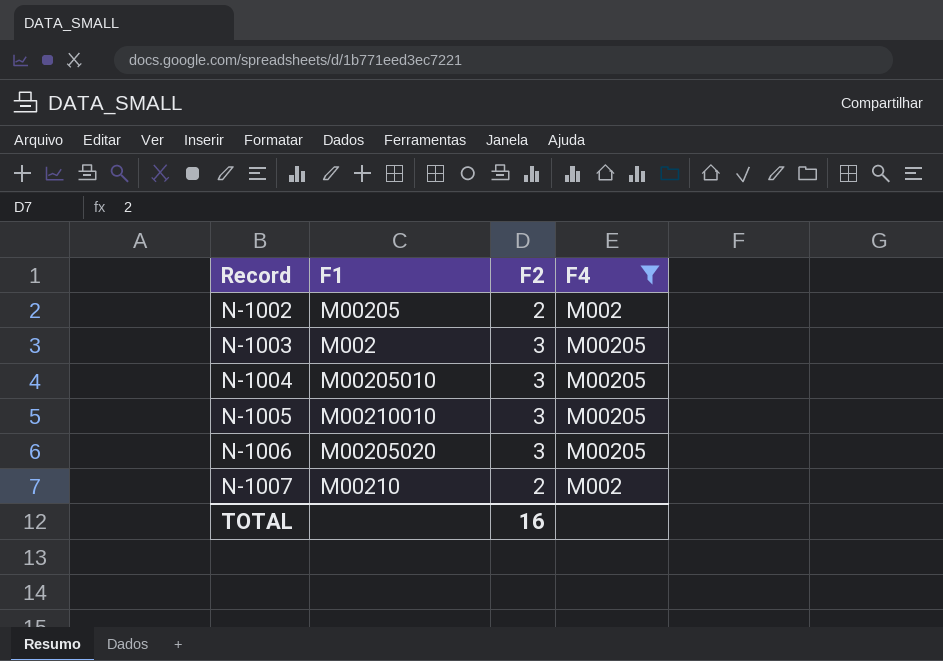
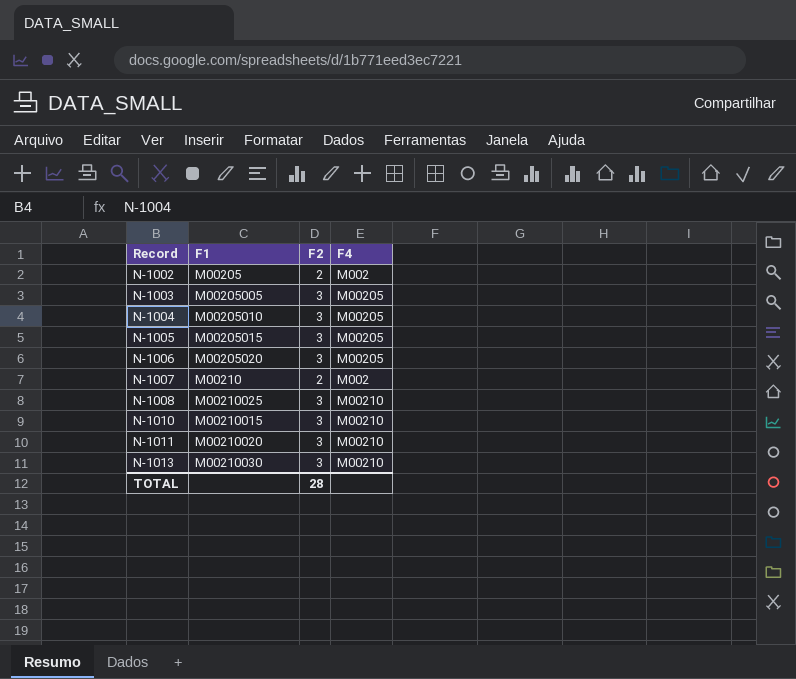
filter: F4 != M00210 -> none
N-1003 | F1: M002 -> M00205005
N-1005 | F1: M00210010 -> M00205015
TOTAL | F2: 16 -> 28

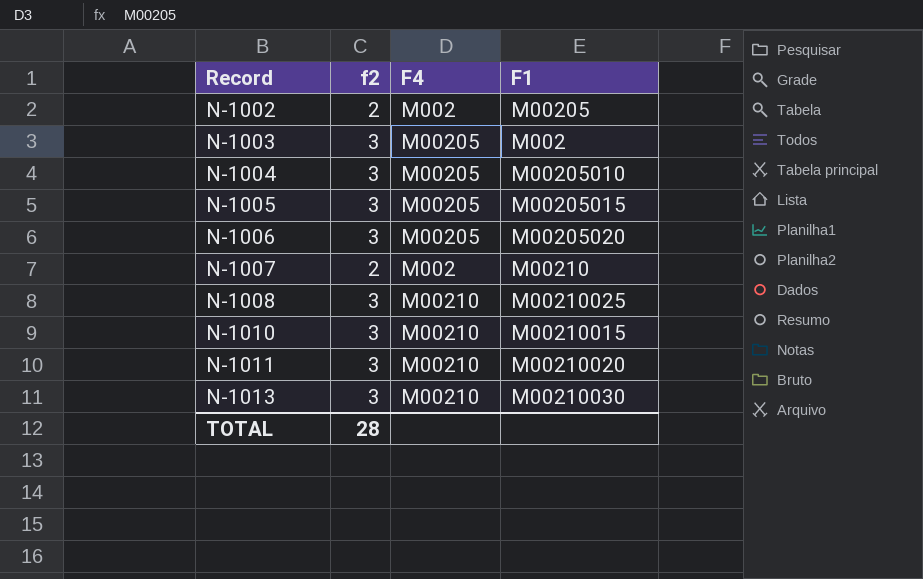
column name: F2 -> f2
column F1 | position: 2 -> 4
N-1003 | F1: M00205005 -> M002

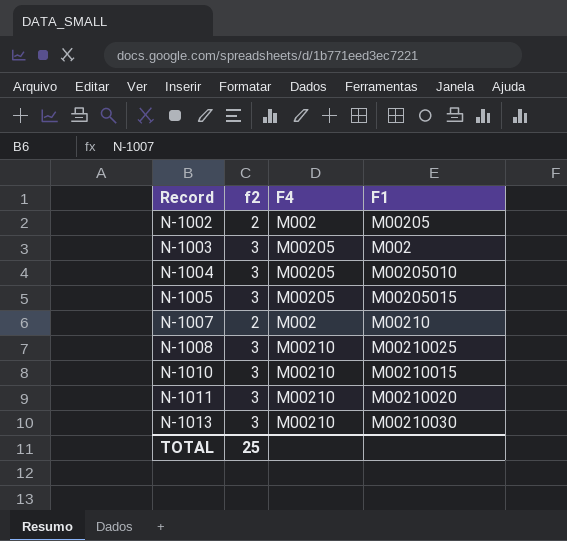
row N-1006: 3 | M00205 | M00205020 -> none
TOTAL | f2: 28 -> 25

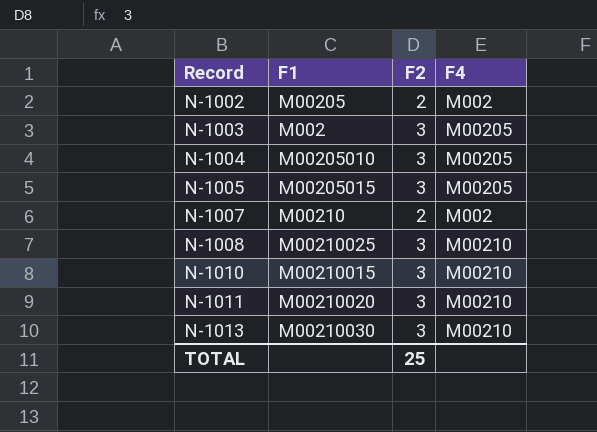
column F1 | position: 4 -> 2
column name: f2 -> F2

